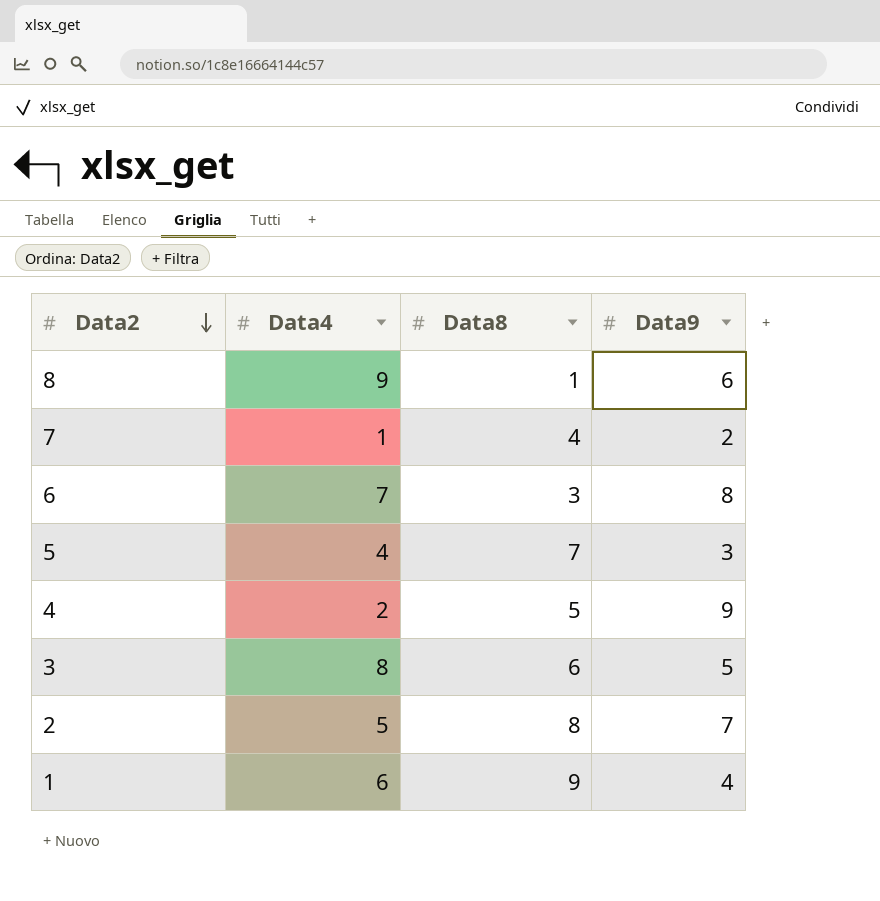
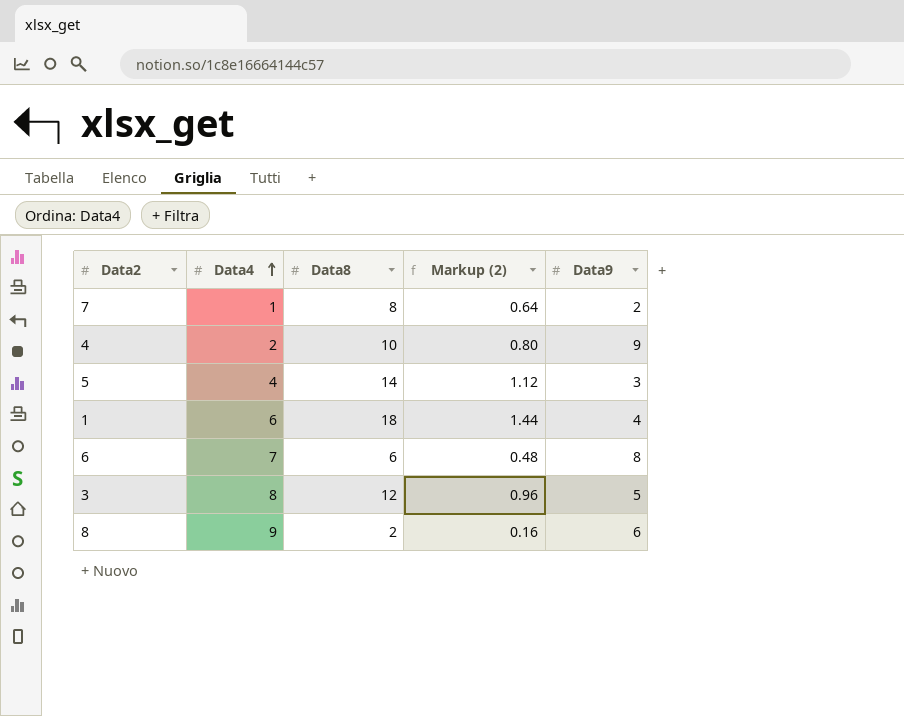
row order: Data2 descending -> Data4 ascending
column Markup (2) | formula: none -> [Data8] * 0.08
row 2: 5 | 8 | 7 -> none
7 | Data8: 4 -> 8
4 | Data8: 5 -> 10
5 | Data8: 7 -> 14
1 | Data8: 9 -> 18
6 | Data8: 3 -> 6
3 | Data8: 6 -> 12
8 | Data8: 1 -> 2

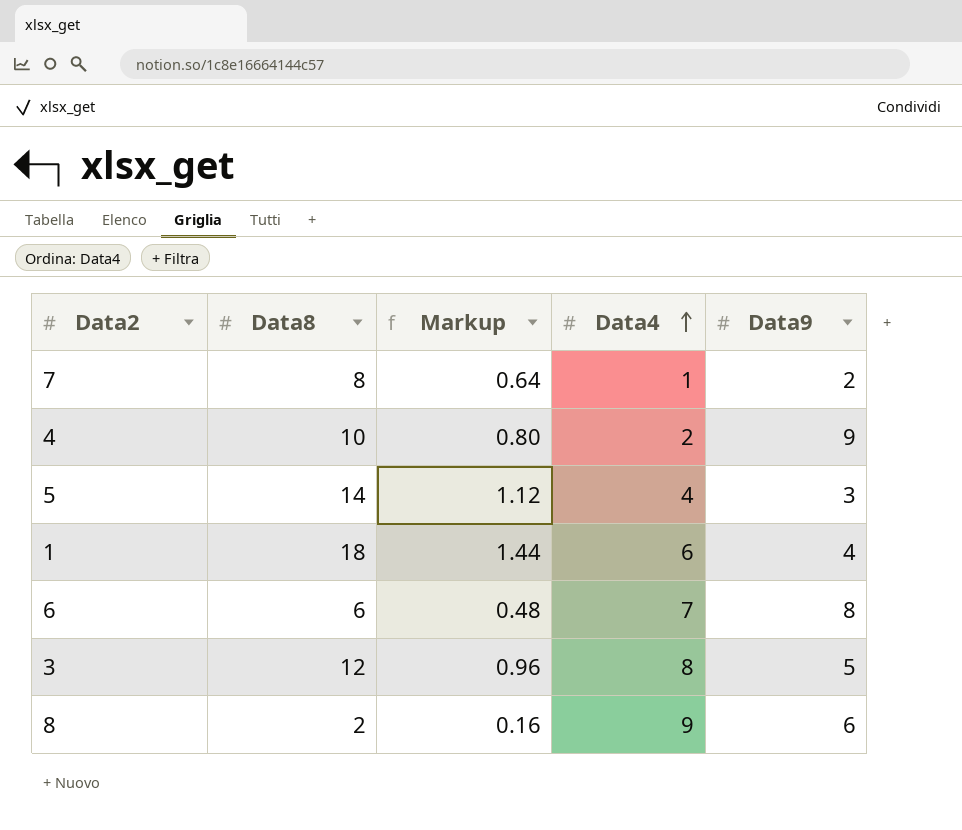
column name: Markup (2) -> Markup
column Data4 | position: 2 -> 4

